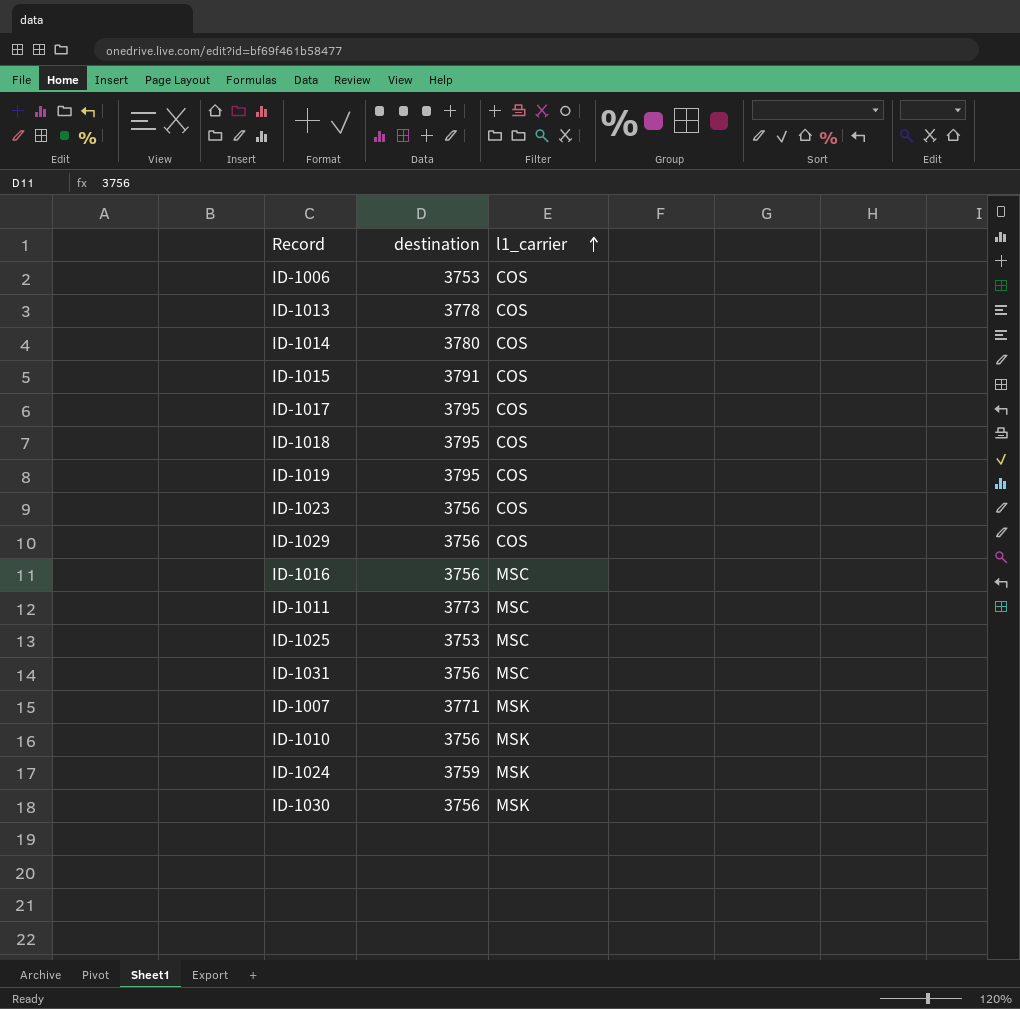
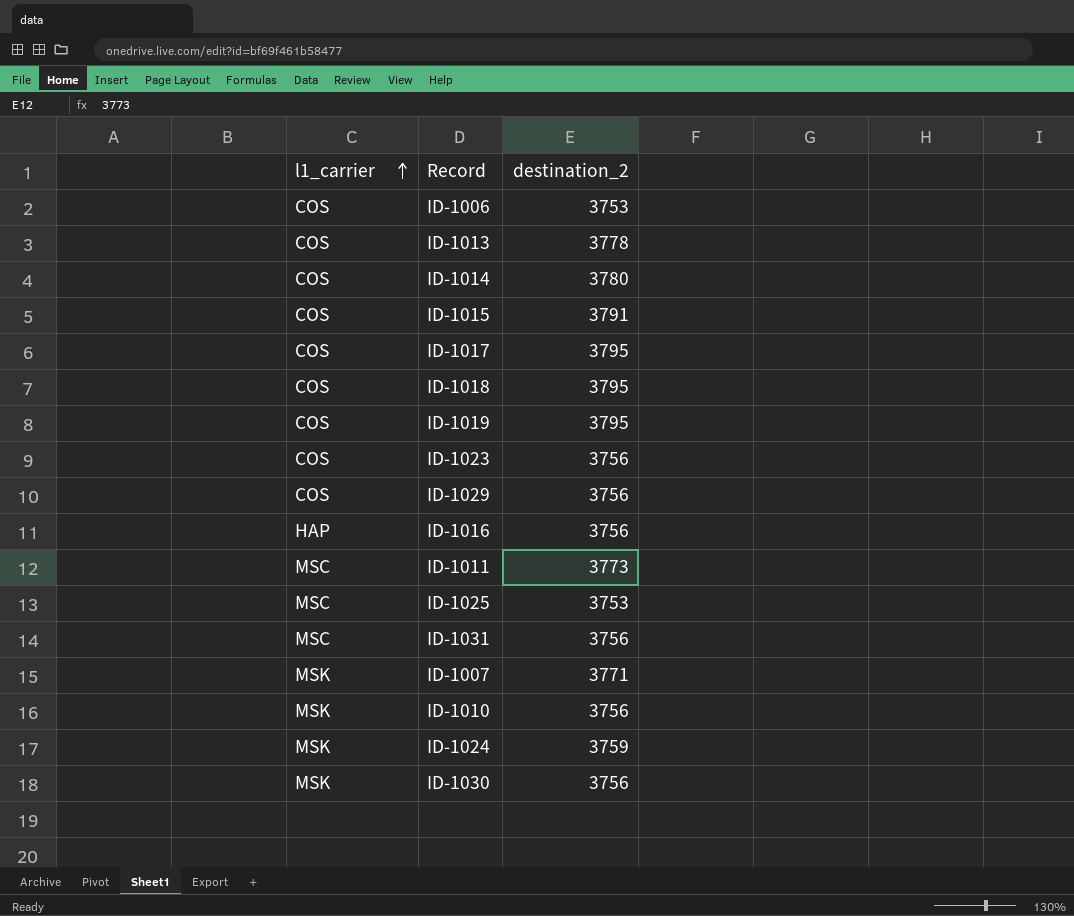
column l1_carrier | position: 3 -> 1
column name: destination -> destination_2
ID-1016 | l1_carrier: MSC -> HAP

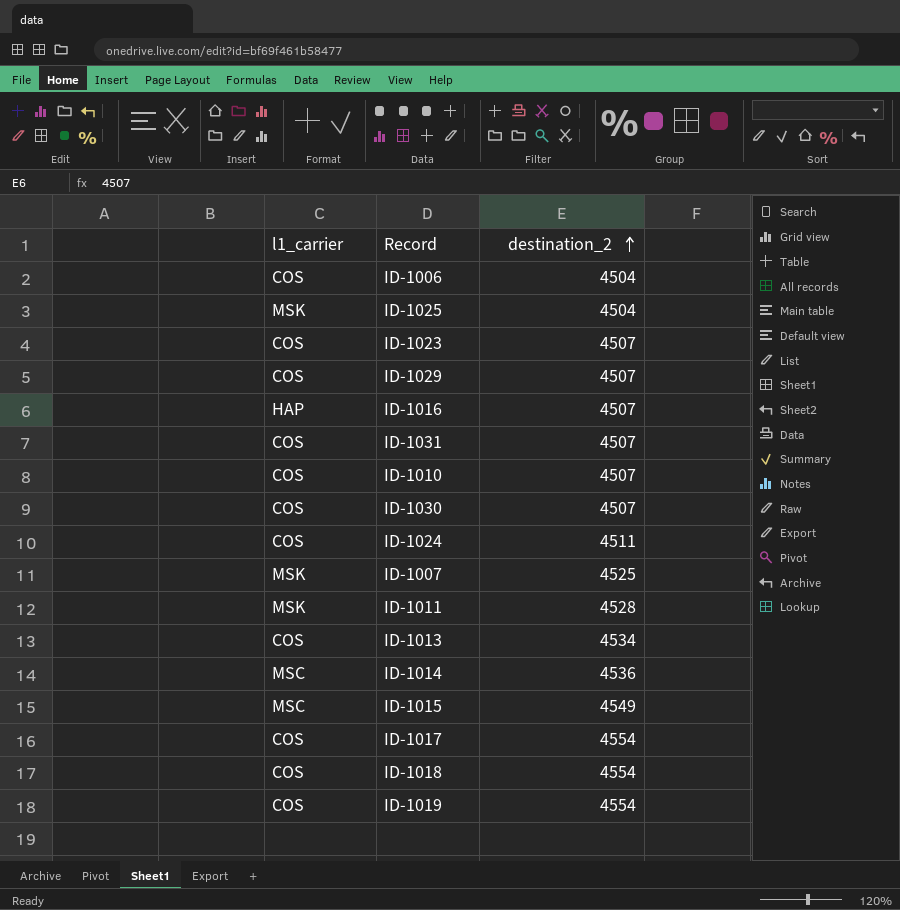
row order: l1_carrier ascending -> destination_2 ascending
ID-1006 | destination_2: 3753 -> 4504
ID-1025 | l1_carrier: MSC -> MSK
ID-1025 | destination_2: 3753 -> 4504
ID-1023 | destination_2: 3756 -> 4507
ID-1029 | destination_2: 3756 -> 4507
ID-1016 | destination_2: 3756 -> 4507
ID-1031 | l1_carrier: MSC -> COS
ID-1031 | destination_2: 3756 -> 4507
ID-1010 | l1_carrier: MSK -> COS
ID-1010 | destination_2: 3756 -> 4507
ID-1030 | l1_carrier: MSK -> COS
ID-1030 | destination_2: 3756 -> 4507
ID-1024 | l1_carrier: MSK -> COS
ID-1024 | destination_2: 3759 -> 4511
ID-1007 | destination_2: 3771 -> 4525
ID-1011 | l1_carrier: MSC -> MSK
ID-1011 | destination_2: 3773 -> 4528
ID-1013 | destination_2: 3778 -> 4534
ID-1014 | l1_carrier: COS -> MSC
ID-1014 | destination_2: 3780 -> 4536
ID-1015 | l1_carrier: COS -> MSC
ID-1015 | destination_2: 3791 -> 4549
ID-1017 | destination_2: 3795 -> 4554
ID-1018 | destination_2: 3795 -> 4554
ID-1019 | destination_2: 3795 -> 4554

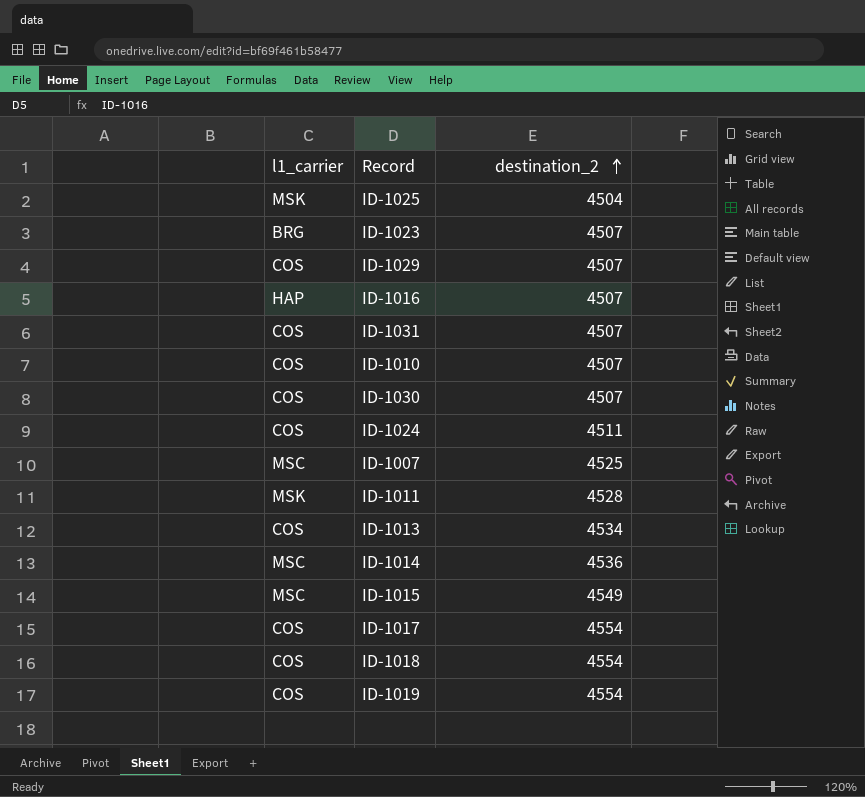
row ID-1006: COS | 4504 -> none
ID-1023 | l1_carrier: COS -> BRG
ID-1007 | l1_carrier: MSK -> MSC

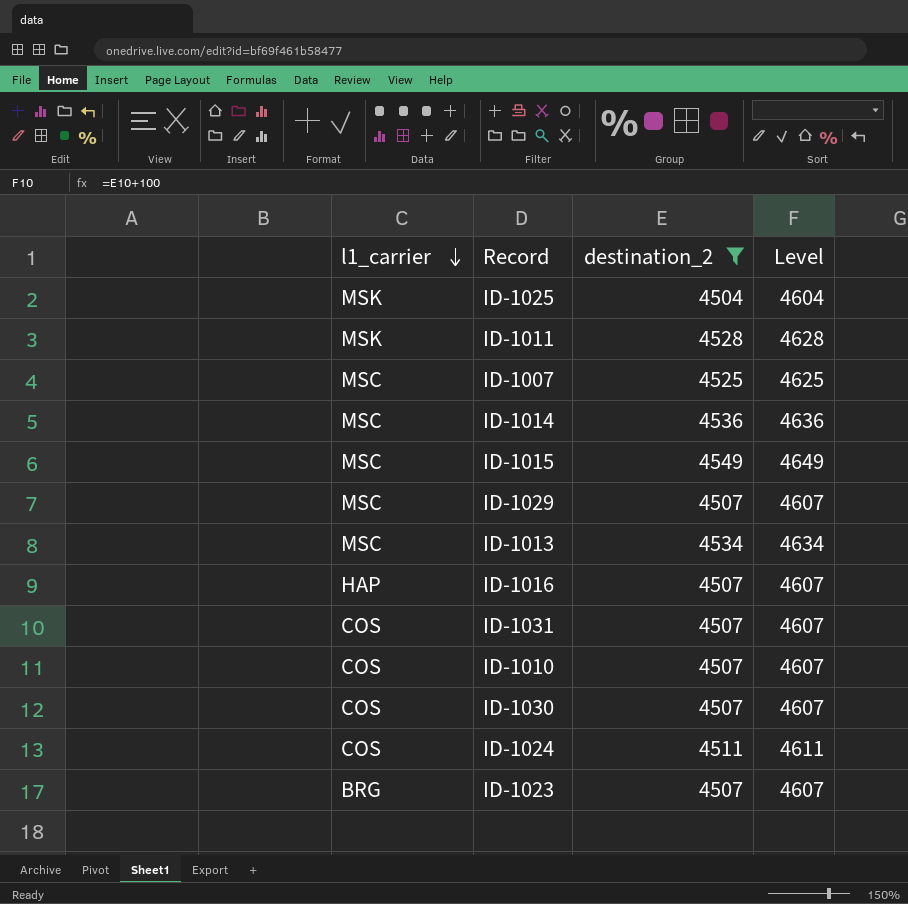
filter: none -> destination_2 != 4554
row order: destination_2 ascending -> l1_carrier descending
column Level | formula: none -> [destination_2] + 100
ID-1029 | l1_carrier: COS -> MSC
ID-1013 | l1_carrier: COS -> MSC

